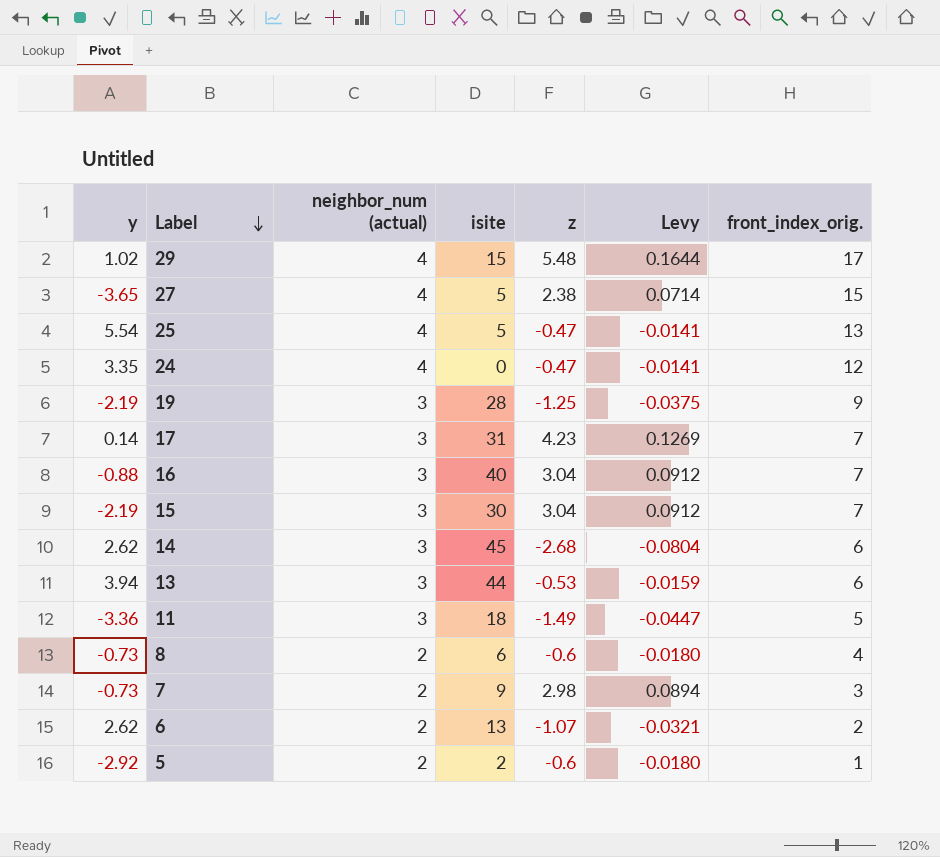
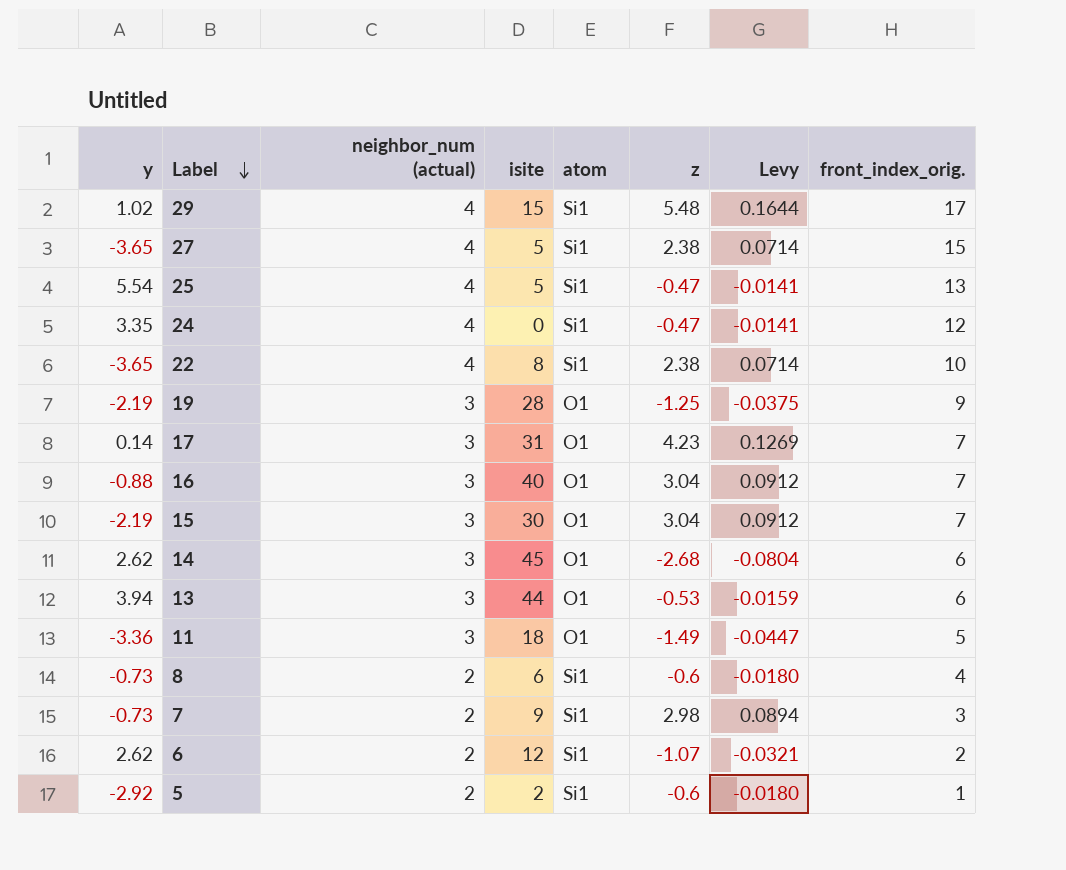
column atom | position: none -> 5
row 22: none -> -3.65 | 4 | 8 | Si1 | 2.38 | 0.0714 | 10
6 | isite: 13 -> 12

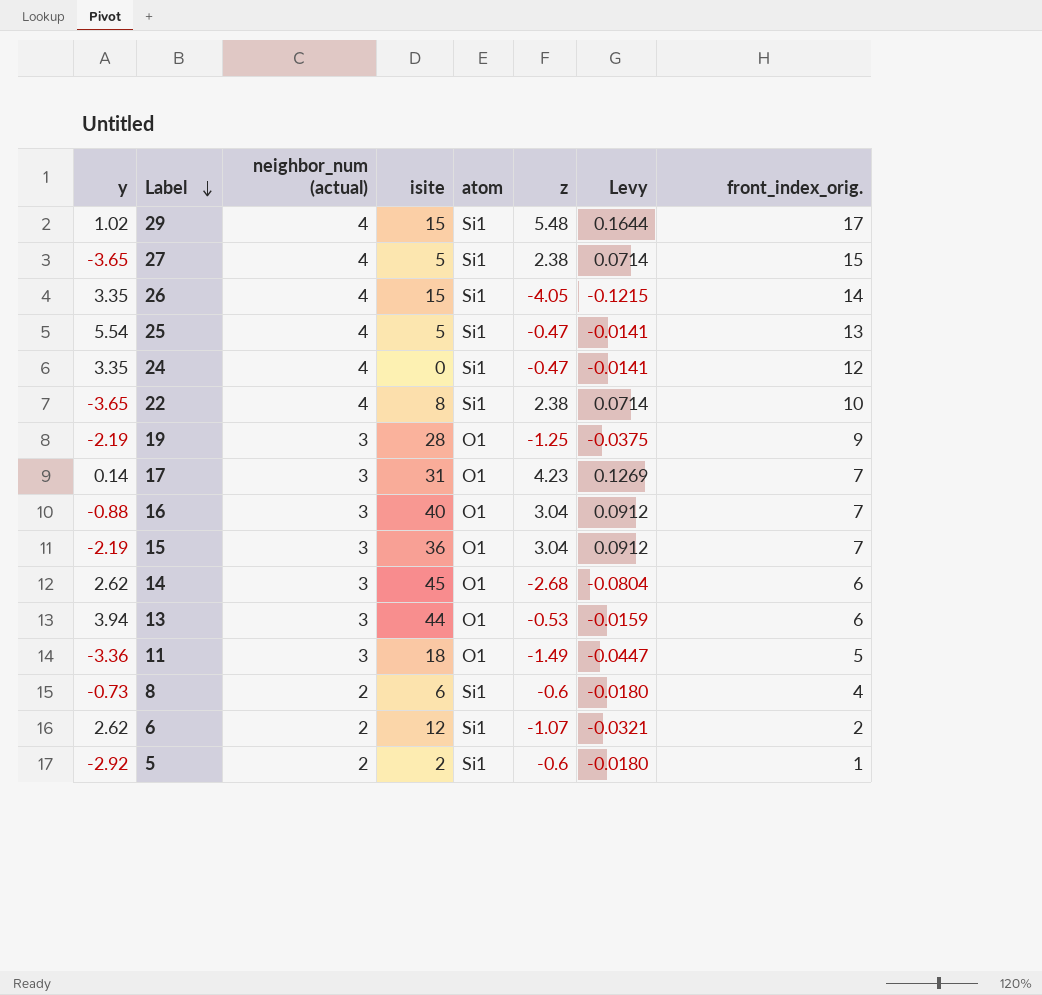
row 7: -0.73 | 2 | 9 | Si1 | 2.98 | 0.0894 | 3 -> none
row 26: none -> 3.35 | 4 | 15 | Si1 | -4.05 | -0.1215 | 14
15 | isite: 30 -> 36

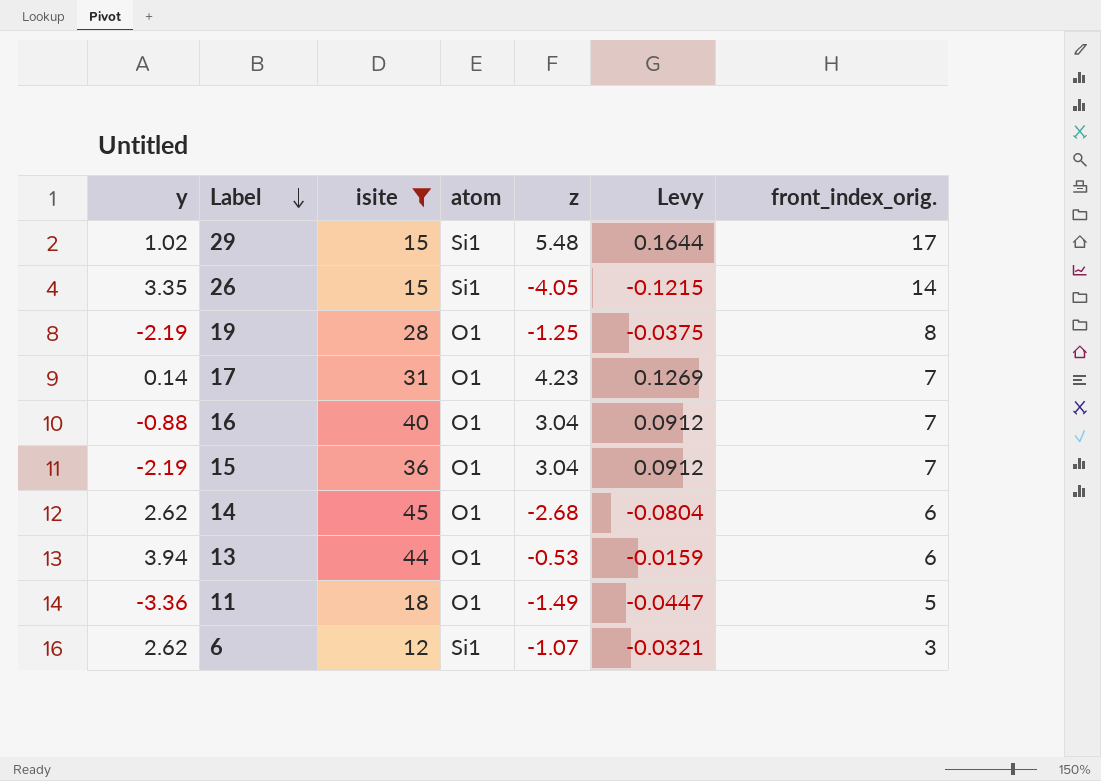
filter: none -> isite >= 12
column neighbor_num (actual) | position: 3 -> none
19 | front_index_orig.: 9 -> 8
6 | front_index_orig.: 2 -> 3

